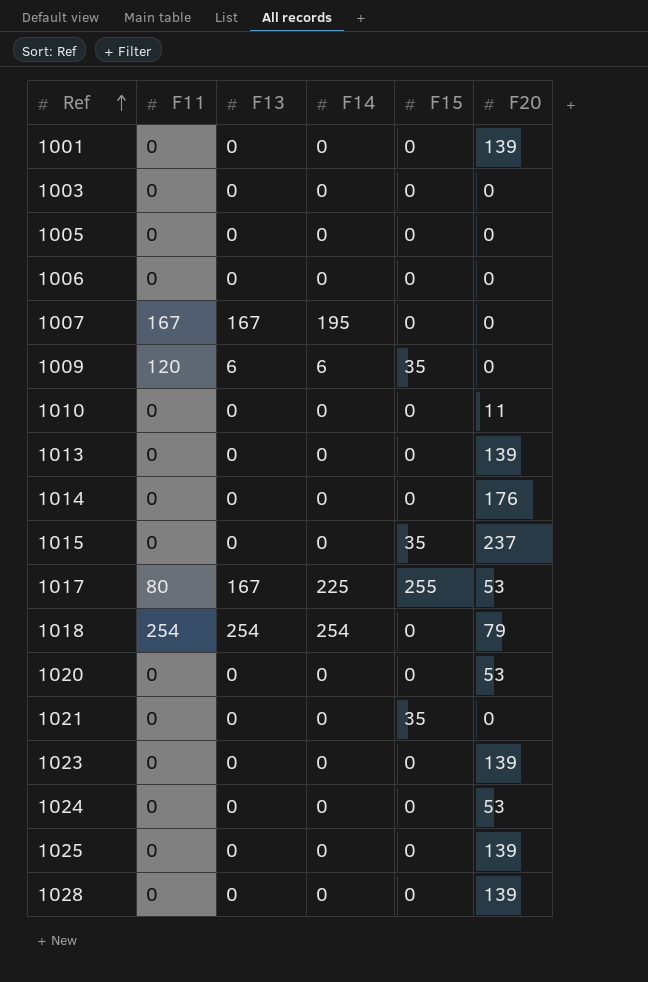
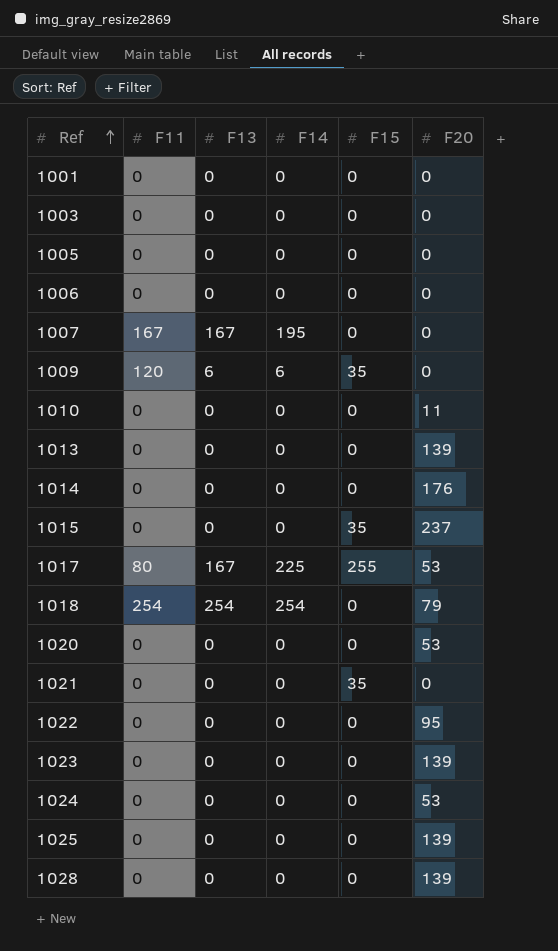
1001 | F20: 139 -> 0
row 1022: none -> 0 | 0 | 0 | 0 | 95

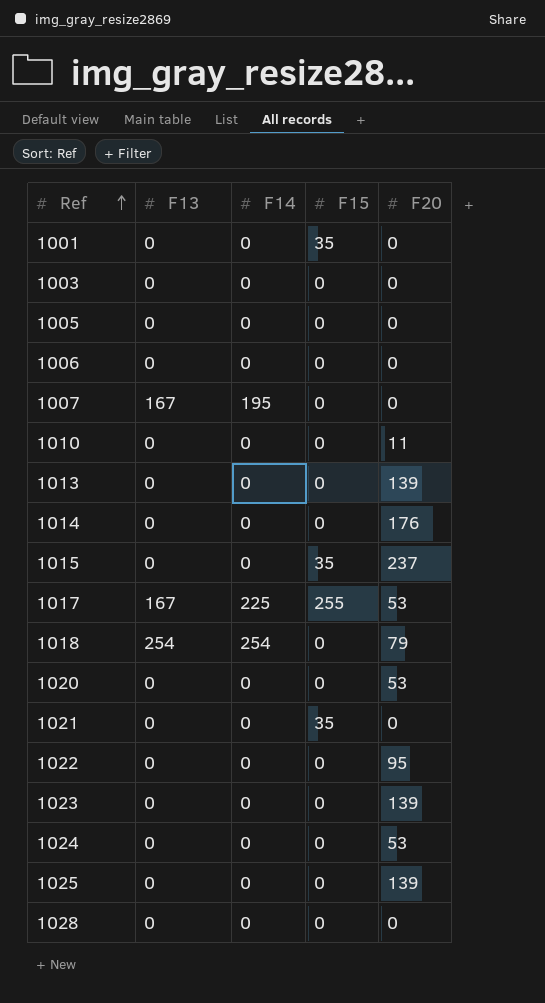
column F11 | position: 2 -> none
row 1009: 120 | 6 | 6 | 35 | 0 -> none
1001 | F15: 0 -> 35
1028 | F20: 139 -> 0

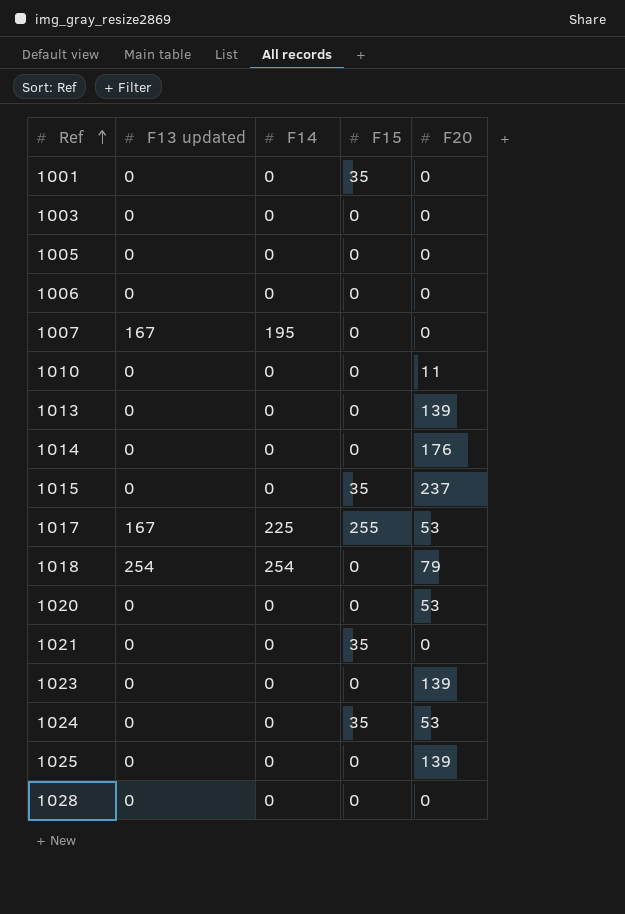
column name: F13 -> F13 updated
row 1022: 0 | 0 | 0 | 95 -> none
1024 | F15: 0 -> 35

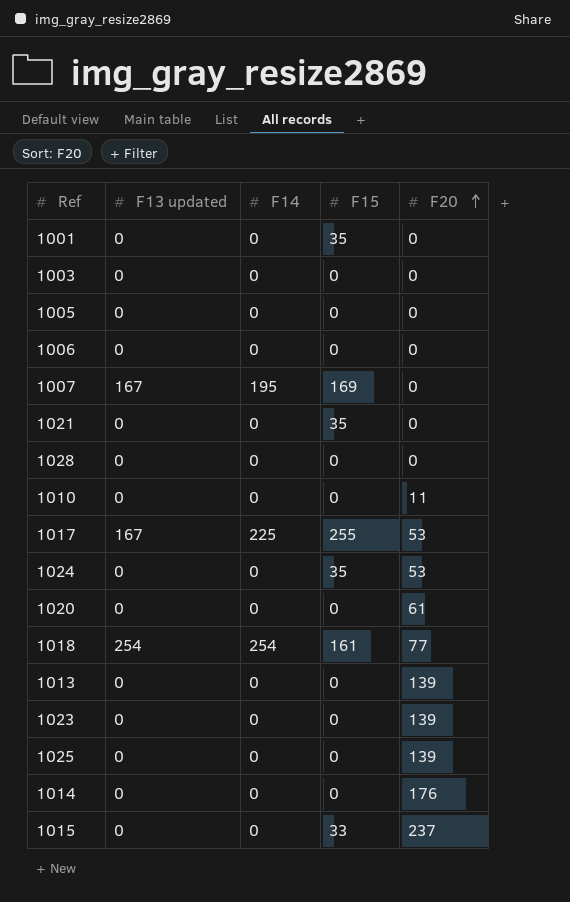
row order: Ref ascending -> F20 ascending
1007 | F15: 0 -> 169
1020 | F20: 53 -> 61
1018 | F15: 0 -> 161
1018 | F20: 79 -> 77
1015 | F15: 35 -> 33

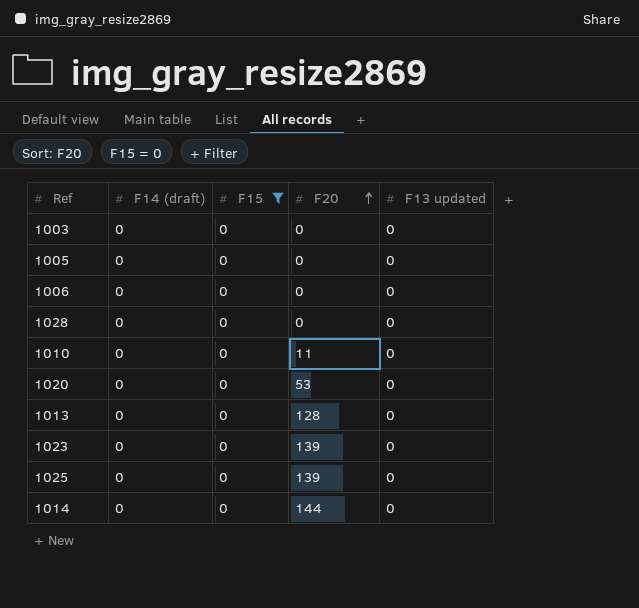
filter: none -> F15 = 0
column name: F14 -> F14 (draft)
column F13 updated | position: 2 -> 5
1020 | F20: 61 -> 53
1013 | F20: 139 -> 128
1014 | F20: 176 -> 144

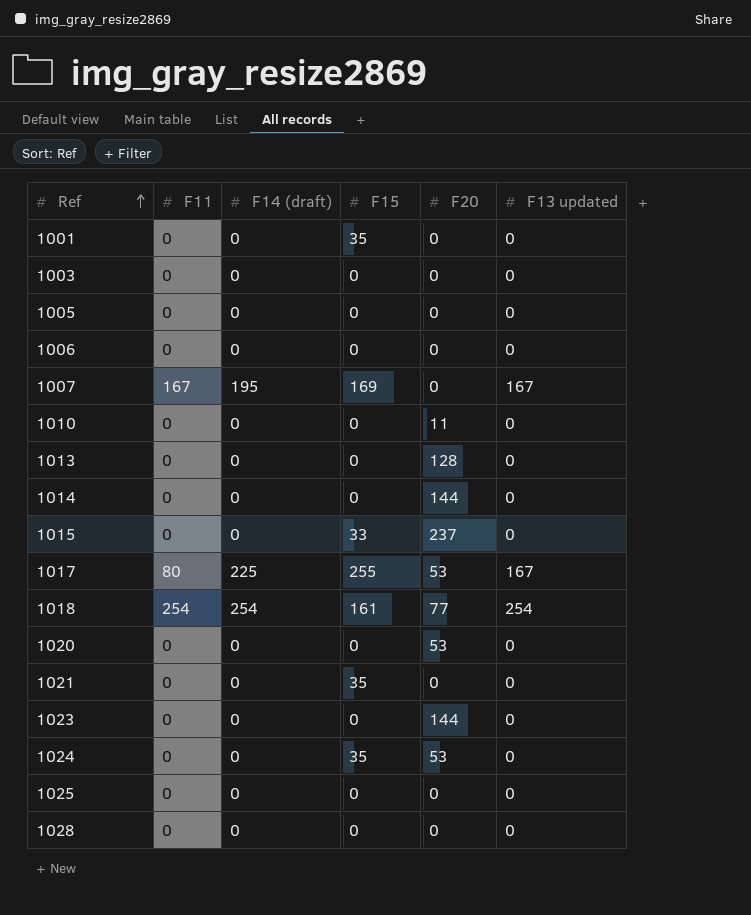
filter: F15 = 0 -> none
row order: F20 ascending -> Ref ascending
column F11 | position: none -> 2
1023 | F20: 139 -> 144
1025 | F20: 139 -> 0

